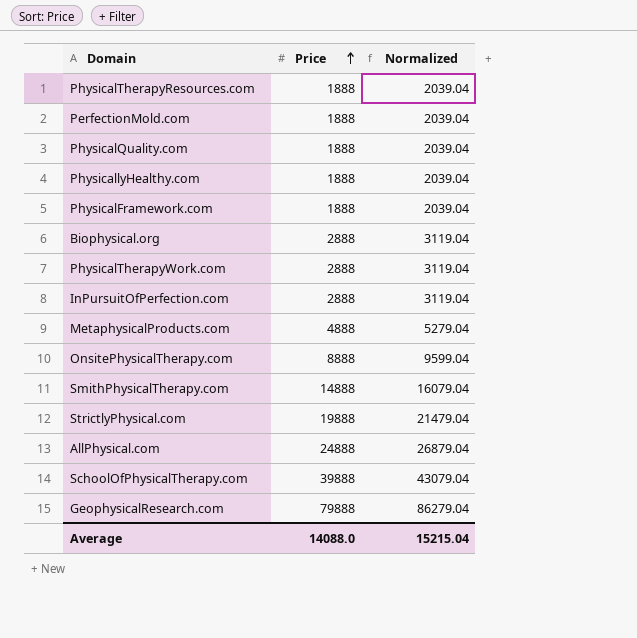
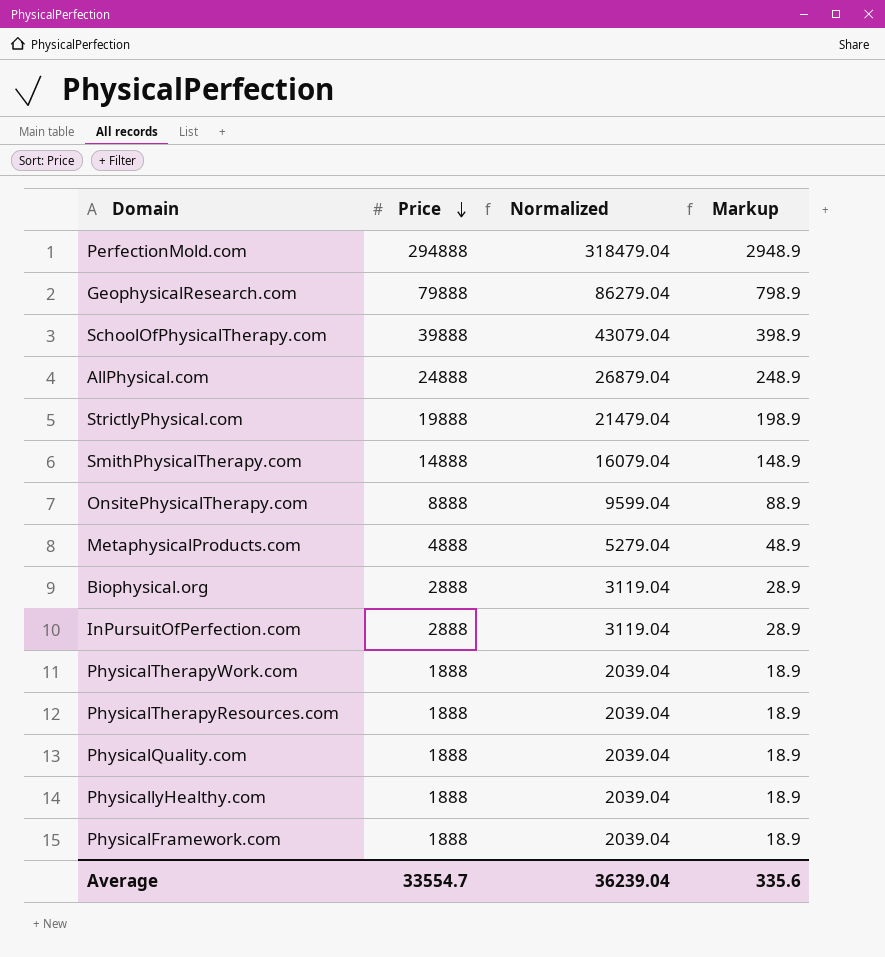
row order: Price ascending -> Price descending
column Markup | formula: none -> [Price] * 0.01
PerfectionMold.com | Price: 1888 -> 294888
PerfectionMold.com | Normalized: 2039.04 -> 318479.04
PhysicalTherapyWork.com | Price: 2888 -> 1888
PhysicalTherapyWork.com | Normalized: 3119.04 -> 2039.04
Average | Price: 14088.0 -> 33554.7
Average | Normalized: 15215.04 -> 36239.04

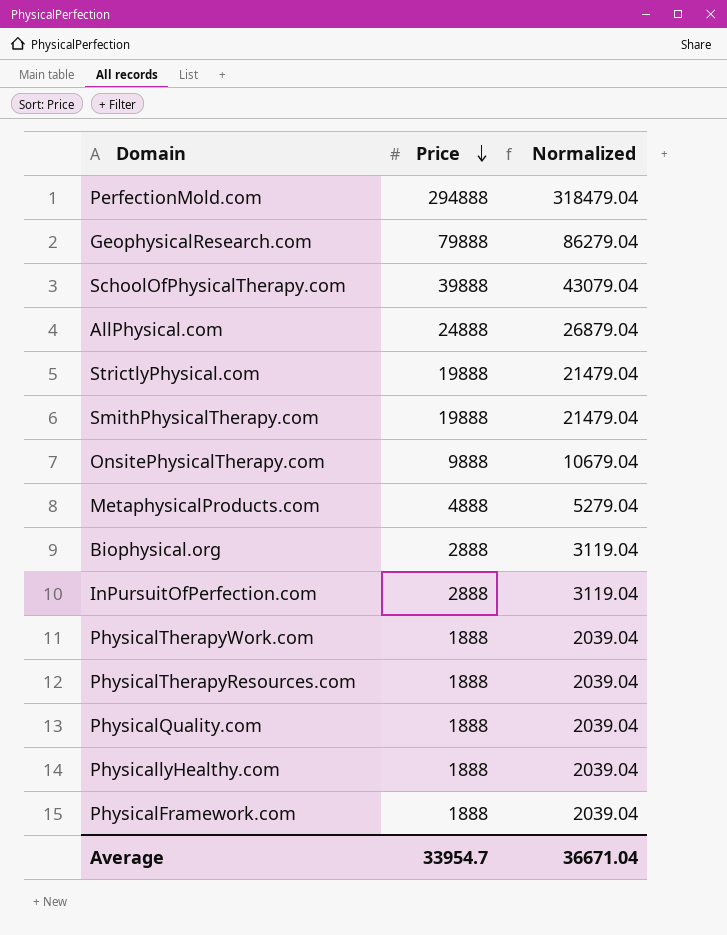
column Markup | formula: [Price] * 0.01 -> none
SmithPhysicalTherapy.com | Price: 14888 -> 19888
SmithPhysicalTherapy.com | Normalized: 16079.04 -> 21479.04
OnsitePhysicalTherapy.com | Price: 8888 -> 9888
OnsitePhysicalTherapy.com | Normalized: 9599.04 -> 10679.04
Average | Price: 33554.7 -> 33954.7
Average | Normalized: 36239.04 -> 36671.04

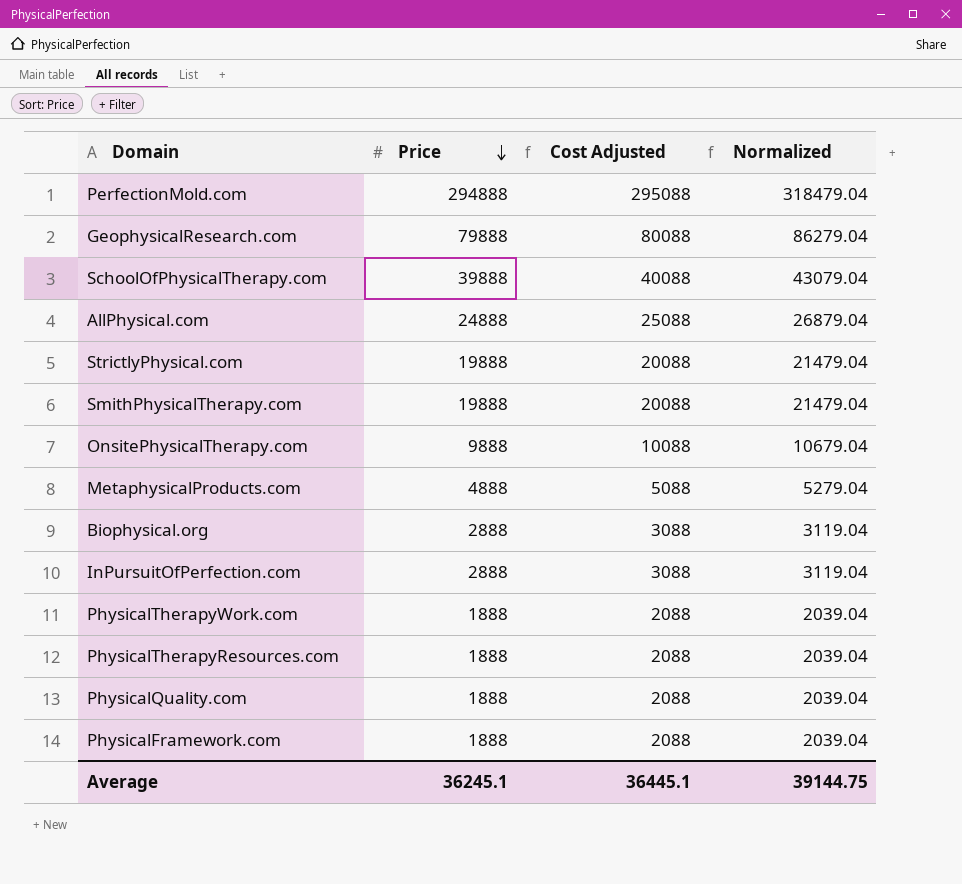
column Cost Adjusted | formula: none -> [Price] + 200
row PhysicallyHealthy.com: 1888 | 2039.04 -> none
Average | Price: 33954.7 -> 36245.1
Average | Normalized: 36671.04 -> 39144.75

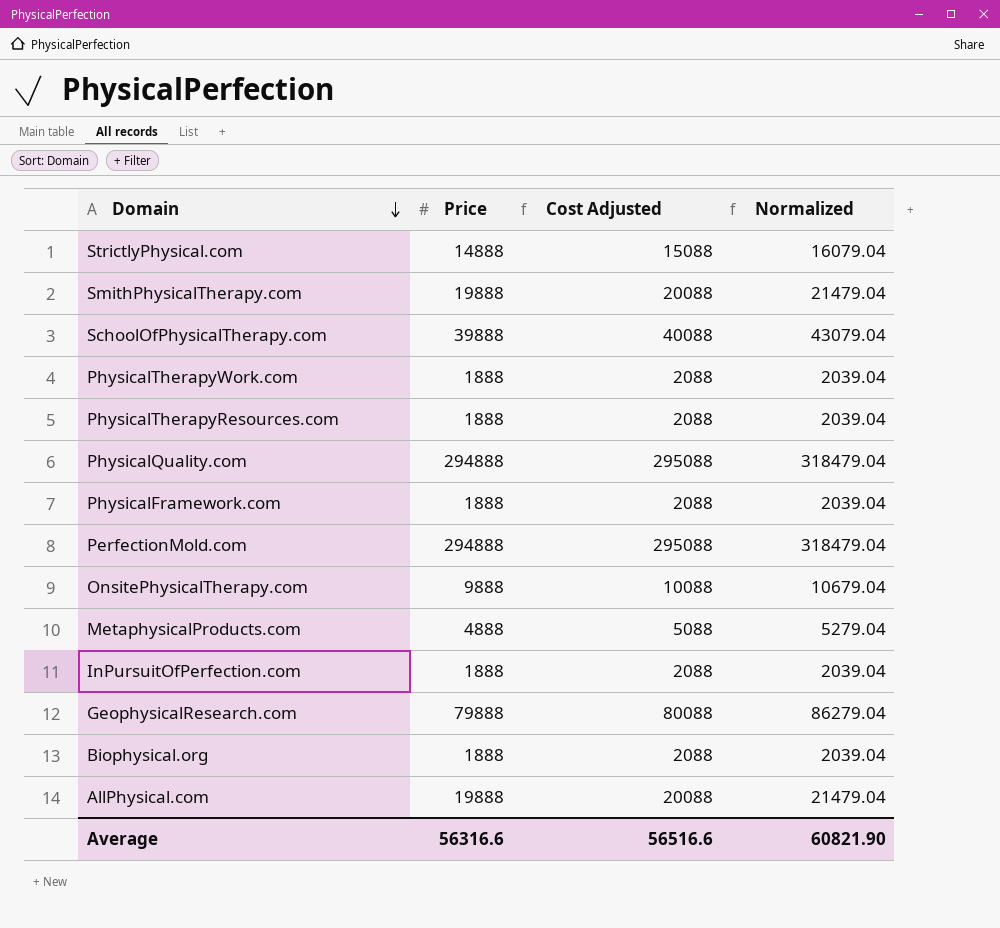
row order: Price descending -> Domain descending
StrictlyPhysical.com | Price: 19888 -> 14888
StrictlyPhysical.com | Cost Adjusted: 20088 -> 15088
StrictlyPhysical.com | Normalized: 21479.04 -> 16079.04
PhysicalQuality.com | Price: 1888 -> 294888
PhysicalQuality.com | Cost Adjusted: 2088 -> 295088
PhysicalQuality.com | Normalized: 2039.04 -> 318479.04
InPursuitOfPerfection.com | Price: 2888 -> 1888
InPursuitOfPerfection.com | Cost Adjusted: 3088 -> 2088
InPursuitOfPerfection.com | Normalized: 3119.04 -> 2039.04
Biophysical.org | Price: 2888 -> 1888
Biophysical.org | Cost Adjusted: 3088 -> 2088
Biophysical.org | Normalized: 3119.04 -> 2039.04
AllPhysical.com | Price: 24888 -> 19888
AllPhysical.com | Cost Adjusted: 25088 -> 20088
AllPhysical.com | Normalized: 26879.04 -> 21479.04
Average | Price: 36245.1 -> 56316.6
Average | Cost Adjusted: 36445.1 -> 56516.6
Average | Normalized: 39144.75 -> 60821.90

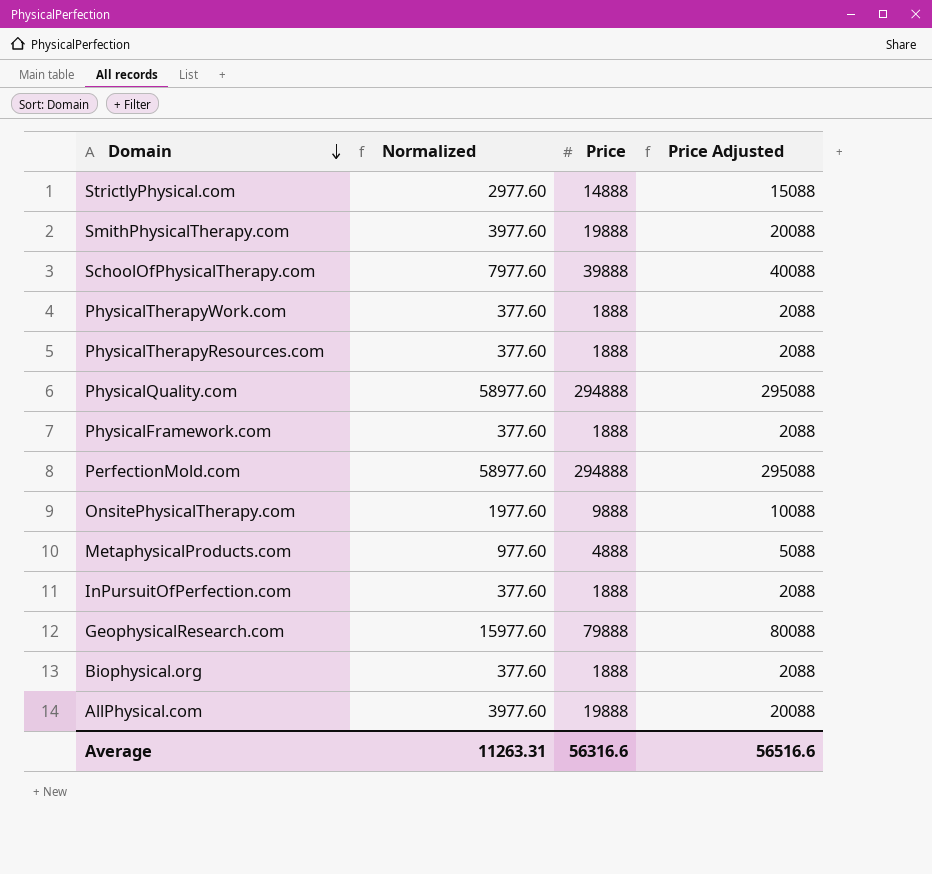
column Normalized | formula: [Price] * 1.08 -> [Price] * 0.2
column Normalized | position: 4 -> 2
column name: Cost Adjusted -> Price Adjusted
Average | Normalized: 60821.90 -> 11263.31

